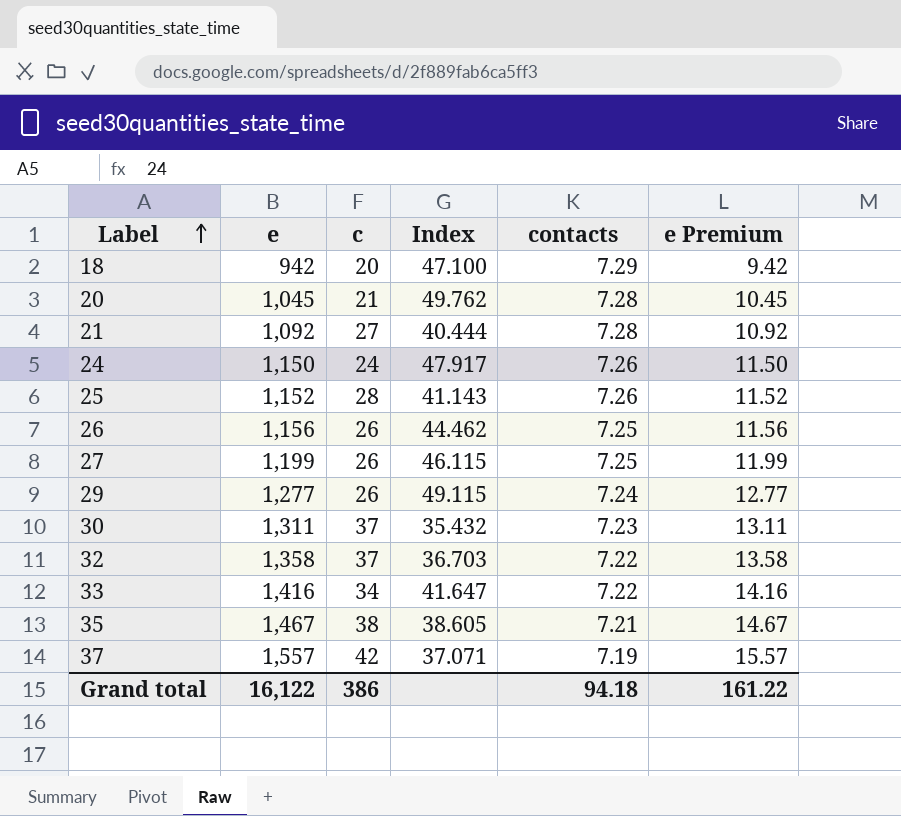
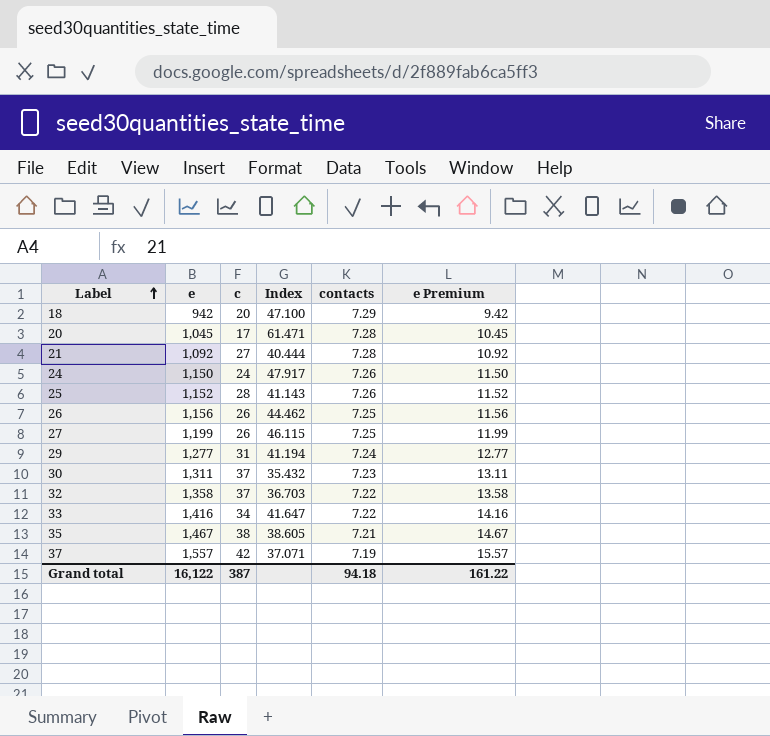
20 | c: 21 -> 17
20 | Index: 49.762 -> 61.471
29 | c: 26 -> 31
29 | Index: 49.115 -> 41.194
Grand total | c: 386 -> 387

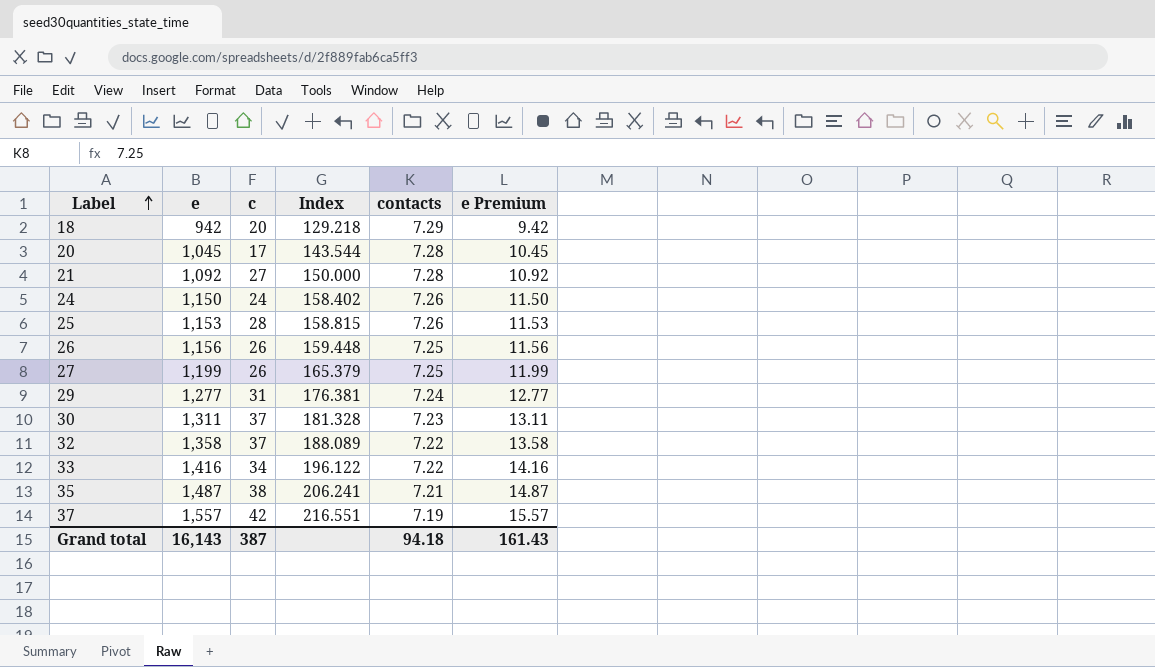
column Index | formula: [e] / [c] -> [e] / [contacts]
25 | e: 1,152 -> 1,153
25 | e Premium: 11.52 -> 11.53
35 | e: 1,467 -> 1,487
35 | e Premium: 14.67 -> 14.87
Grand total | e: 16,122 -> 16,143
Grand total | e Premium: 161.22 -> 161.43

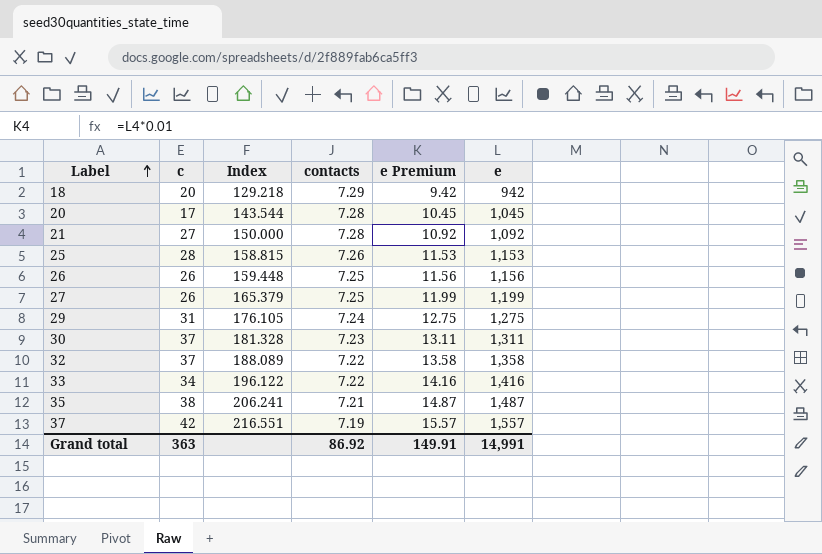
column e | position: 2 -> 6
row 24: 1,150 | 24 | 158.402 | 7.26 | 11.50 -> none
29 | Index: 176.381 -> 176.105
29 | e Premium: 12.77 -> 12.75
29 | e: 1,277 -> 1,275
Grand total | c: 387 -> 363
Grand total | contacts: 94.18 -> 86.92
Grand total | e Premium: 161.43 -> 149.91
Grand total | e: 16,143 -> 14,991

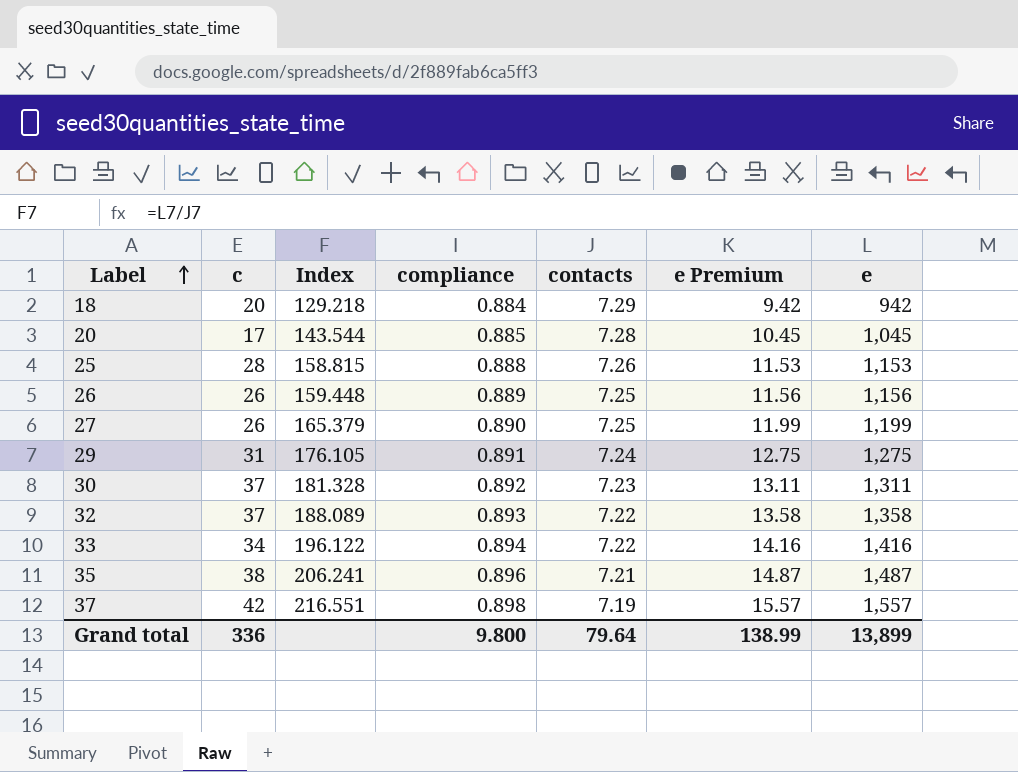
column compliance | position: none -> 4
row 21: 27 | 150.000 | 7.28 | 10.92 | 1,092 -> none
Grand total | c: 363 -> 336
Grand total | contacts: 86.92 -> 79.64
Grand total | e Premium: 149.91 -> 138.99
Grand total | e: 14,991 -> 13,899

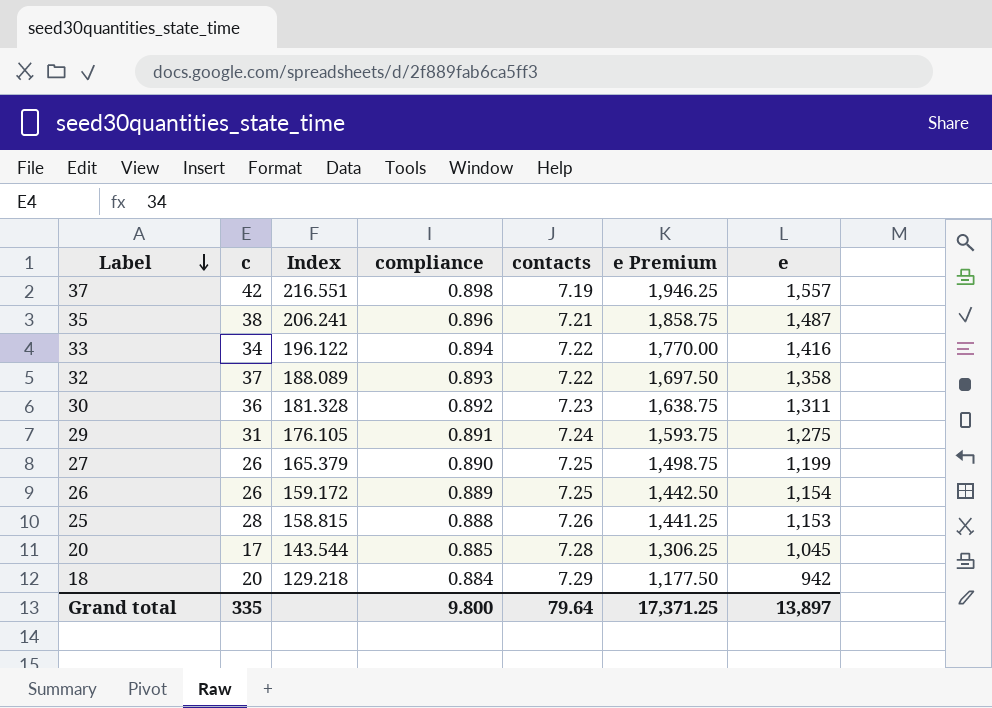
row order: Label ascending -> Label descending
column e Premium | formula: [e] * 0.01 -> [e] * 1.25
30 | c: 37 -> 36
26 | Index: 159.448 -> 159.172
26 | e: 1,156 -> 1,154
Grand total | c: 336 -> 335
Grand total | e Premium: 138.99 -> 17,371.25
Grand total | e: 13,899 -> 13,897

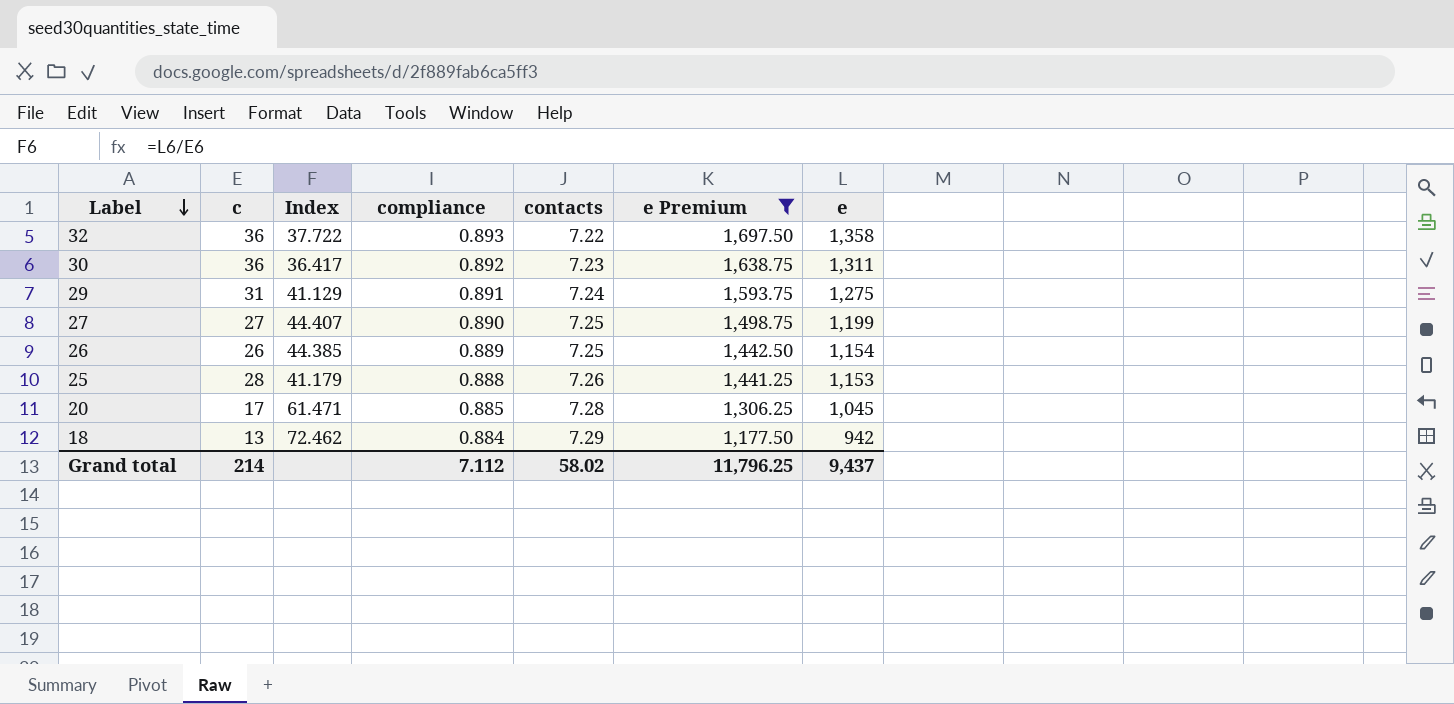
filter: none -> e Premium <= 1,697.50
column Index | formula: [e] / [contacts] -> [e] / [c]
32 | c: 37 -> 36
27 | c: 26 -> 27
18 | c: 20 -> 13
Grand total | c: 335 -> 214
Grand total | compliance: 9.800 -> 7.112
Grand total | contacts: 79.64 -> 58.02
Grand total | e Premium: 17,371.25 -> 11,796.25
Grand total | e: 13,897 -> 9,437

